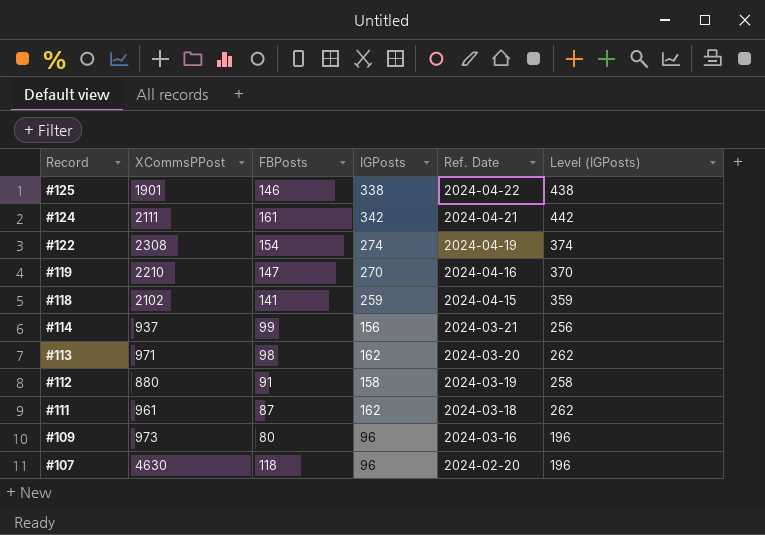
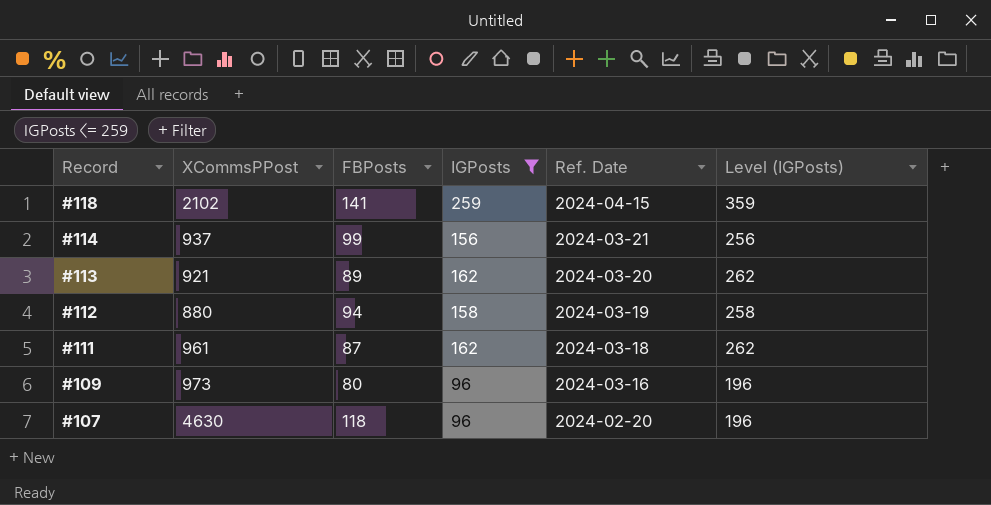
filter: none -> IGPosts <= 259
#113 | XCommsPPost: 971 -> 921
#113 | FBPosts: 98 -> 89
#112 | FBPosts: 91 -> 94

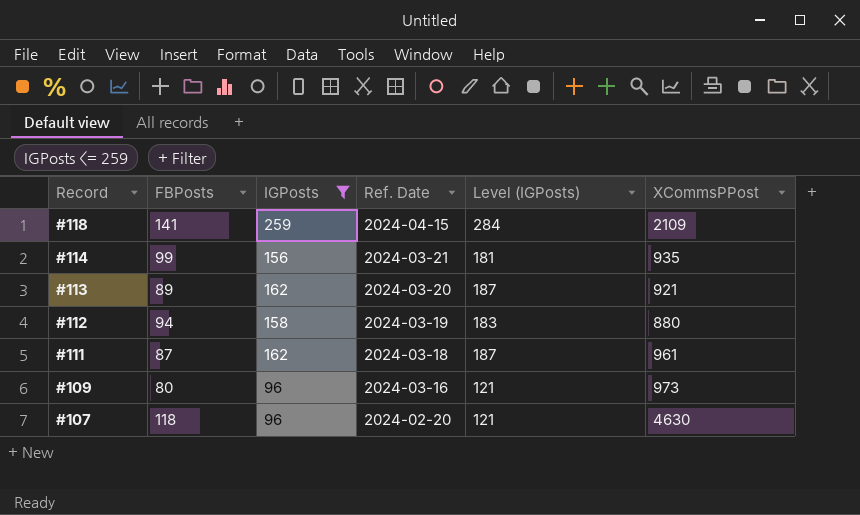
column Level (IGPosts) | formula: [IGPosts] + 100 -> [IGPosts] + 25
column XCommsPPost | position: 2 -> 6
#118 | XCommsPPost: 2102 -> 2109
#114 | XCommsPPost: 937 -> 935

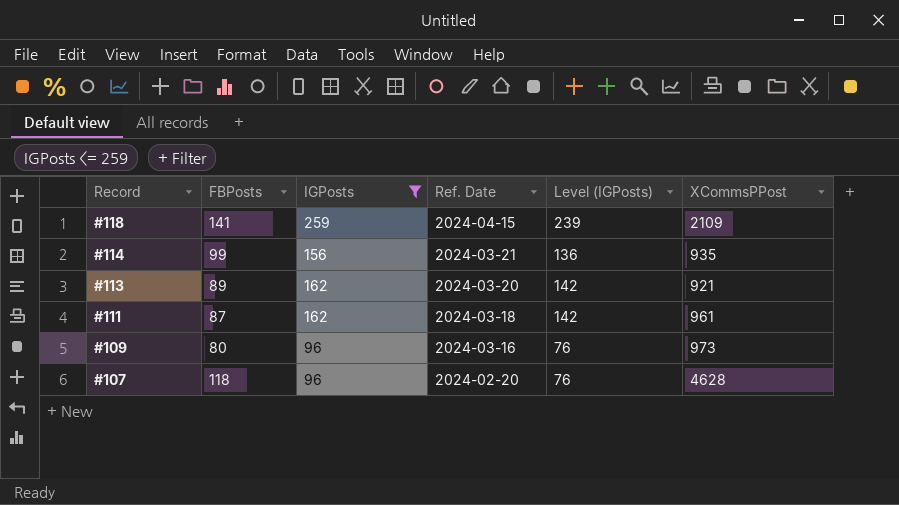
column Level (IGPosts) | formula: [IGPosts] + 25 -> [IGPosts] - 20
row #112: 94 | 158 | 2024-03-19 | 183 | 880 -> none
#107 | XCommsPPost: 4630 -> 4628

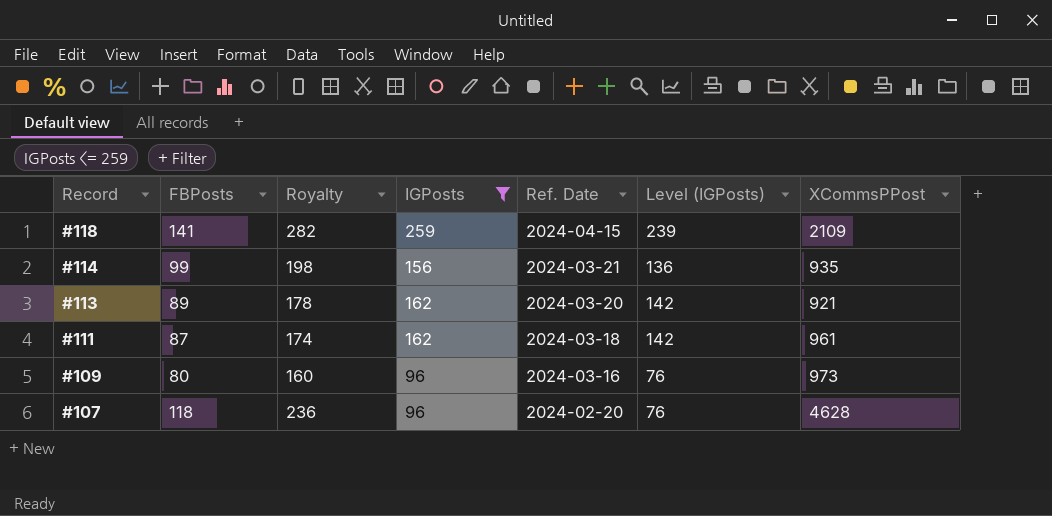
column Royalty | formula: none -> [FBPosts] * 2

